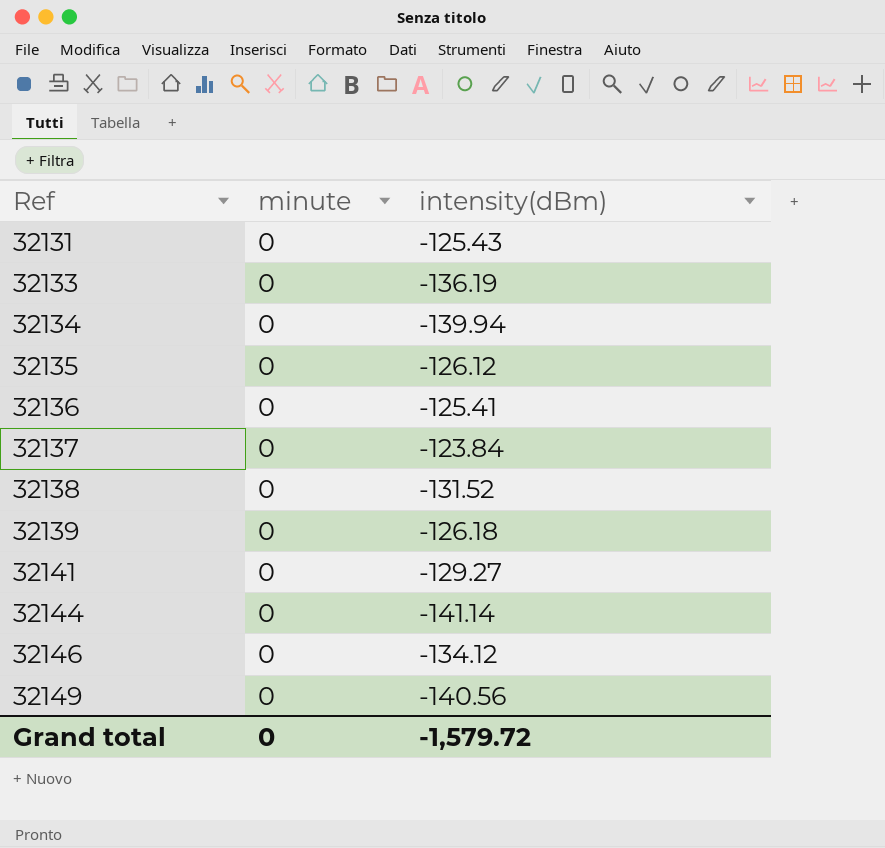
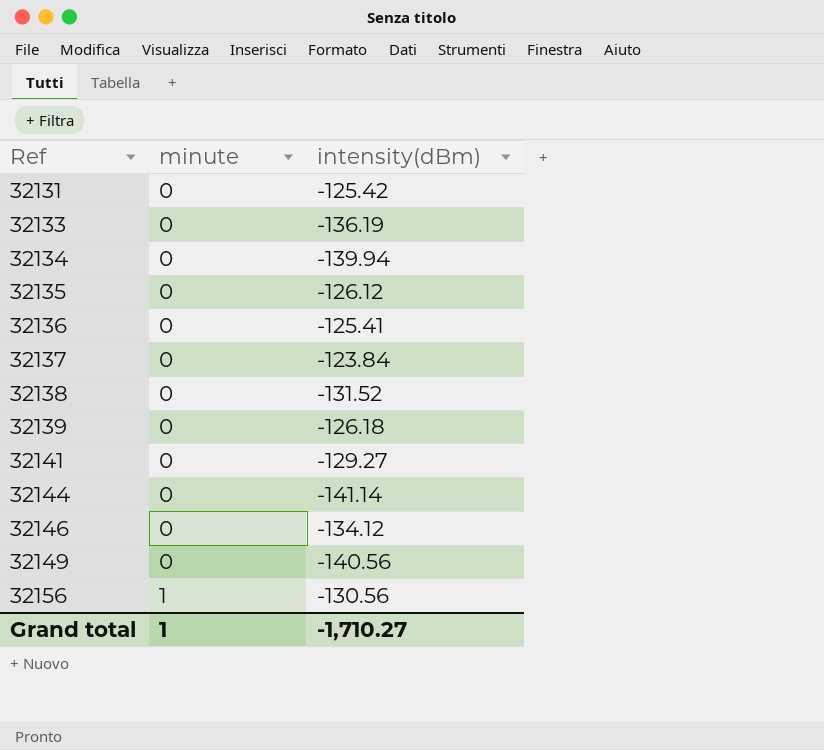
32131 | intensity(dBm): -125.43 -> -125.42
row 32156: none -> 1 | -130.56
Grand total | minute: 0 -> 1
Grand total | intensity(dBm): -1,579.72 -> -1,710.27

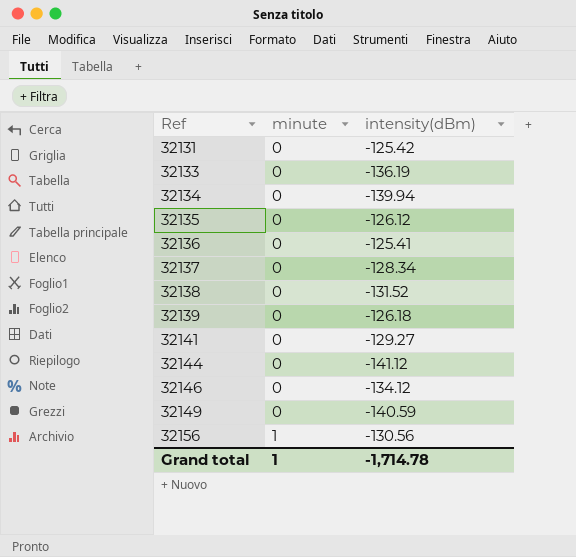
32137 | intensity(dBm): -123.84 -> -128.34
32144 | intensity(dBm): -141.14 -> -141.12
32149 | intensity(dBm): -140.56 -> -140.59
Grand total | intensity(dBm): -1,710.27 -> -1,714.78

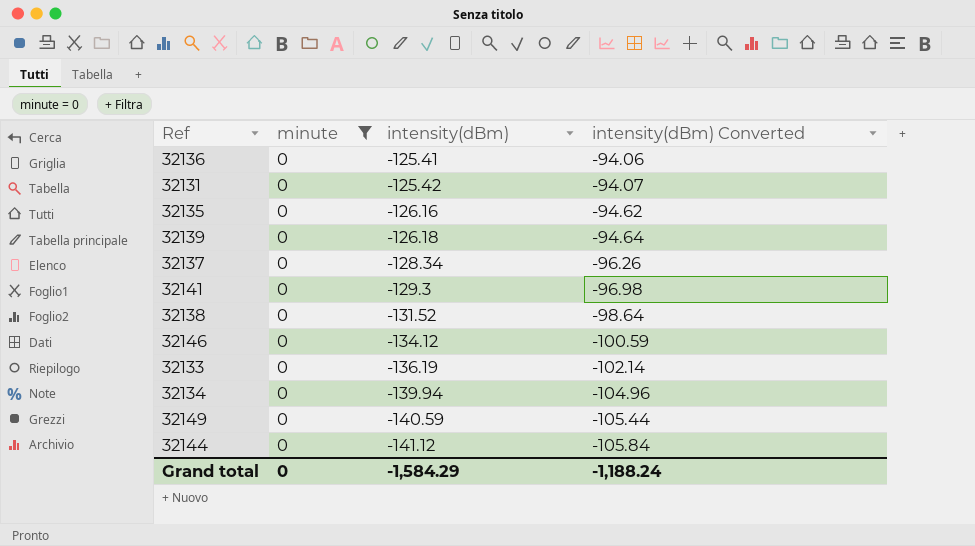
filter: none -> minute = 0
row order: Ref ascending -> intensity(dBm) descending
column intensity(dBm) Converted | formula: none -> [intensity(dBm)] * 0.75
32135 | intensity(dBm): -126.12 -> -126.16
32141 | intensity(dBm): -129.27 -> -129.3
Grand total | minute: 1 -> 0
Grand total | intensity(dBm): -1,714.78 -> -1,584.29

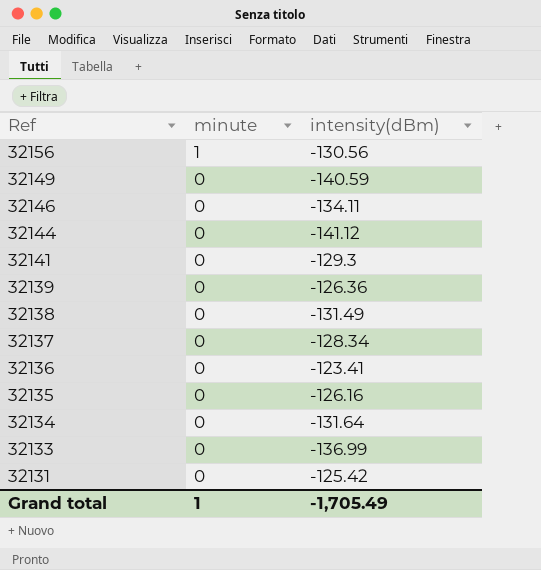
filter: minute = 0 -> none
row order: intensity(dBm) descending -> Ref descending
column intensity(dBm) Converted | formula: [intensity(dBm)] * 0.75 -> none
32146 | intensity(dBm): -134.12 -> -134.11
32139 | intensity(dBm): -126.18 -> -126.36
32138 | intensity(dBm): -131.52 -> -131.49
32136 | intensity(dBm): -125.41 -> -123.41
32134 | intensity(dBm): -139.94 -> -131.64
32133 | intensity(dBm): -136.19 -> -136.99
Grand total | minute: 0 -> 1
Grand total | intensity(dBm): -1,584.29 -> -1,705.49

